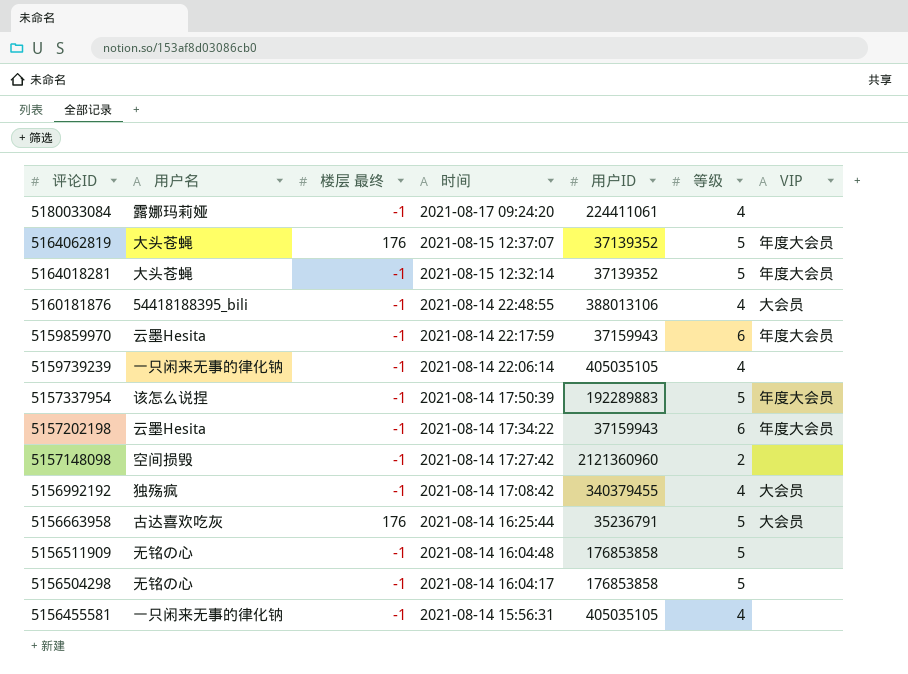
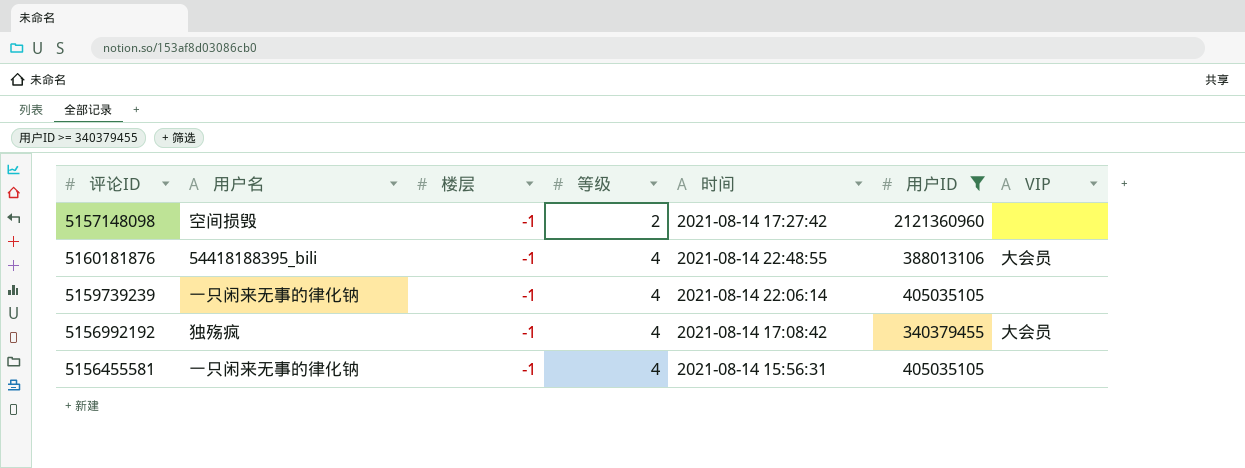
filter: none -> 用户ID >= 340379455
row order: 评论ID descending -> 等级 ascending
column name: 楼层 最终 -> 楼层
column 等级 | position: 6 -> 4

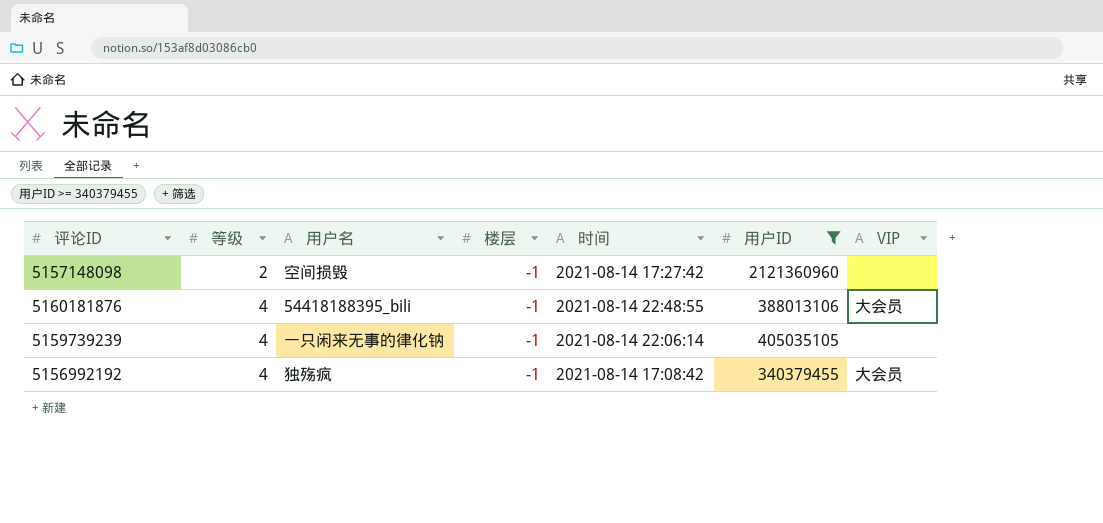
column 等级 | position: 4 -> 2
row 5156455581: 一只闲来无事的律化钠 | -1 | 4 | 2021-08-14 15:56:31 | 405035105 | none -> none

